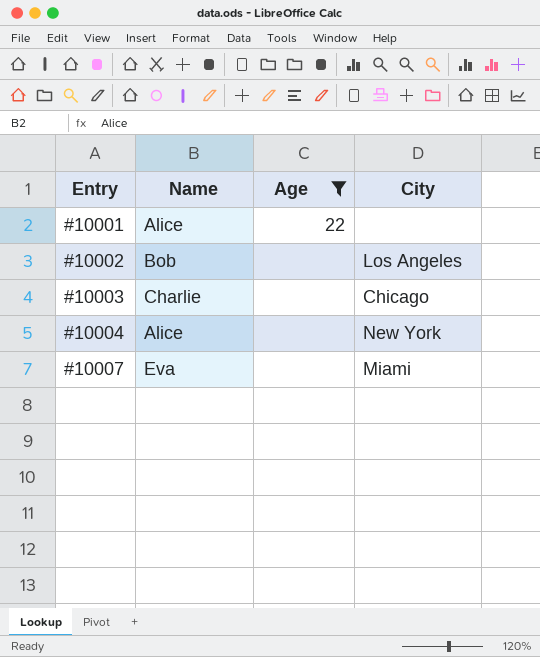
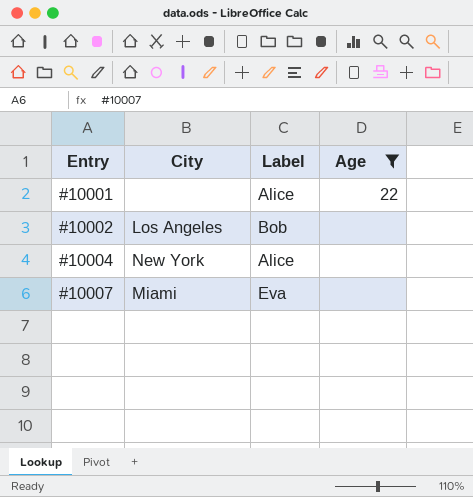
column City | position: 4 -> 2
column name: Name -> Label
row #10003: Charlie | none | Chicago -> none

